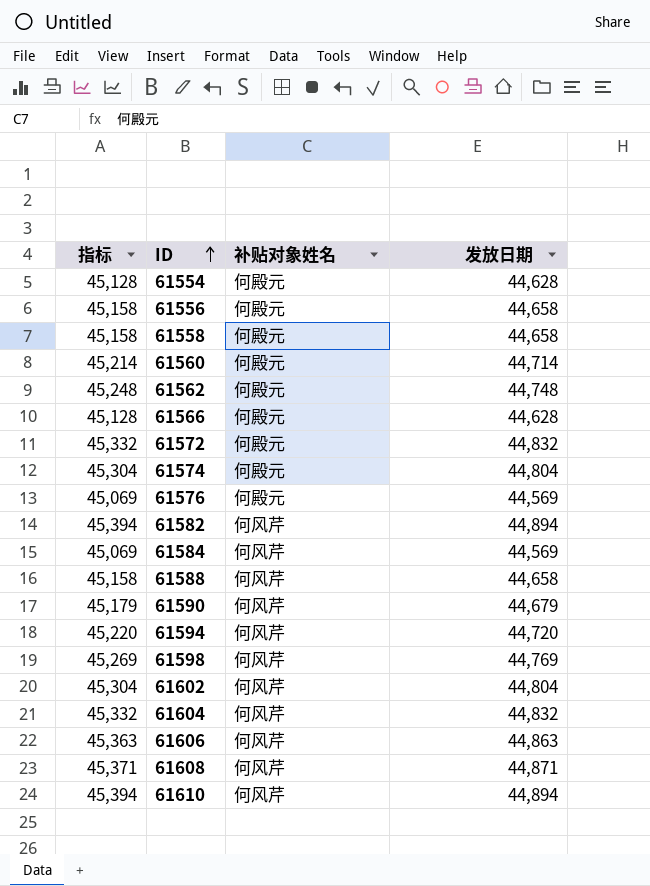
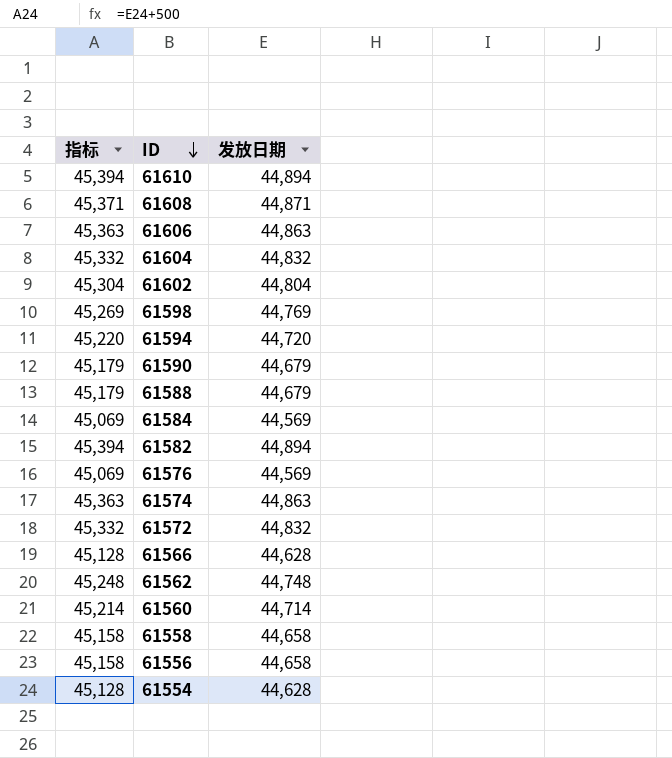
row order: ID ascending -> ID descending
column 补贴对象姓名 | position: 3 -> none
61588 | 指标: 45,158 -> 45,179
61588 | 发放日期: 44,658 -> 44,679
61574 | 指标: 45,304 -> 45,363
61574 | 发放日期: 44,804 -> 44,863

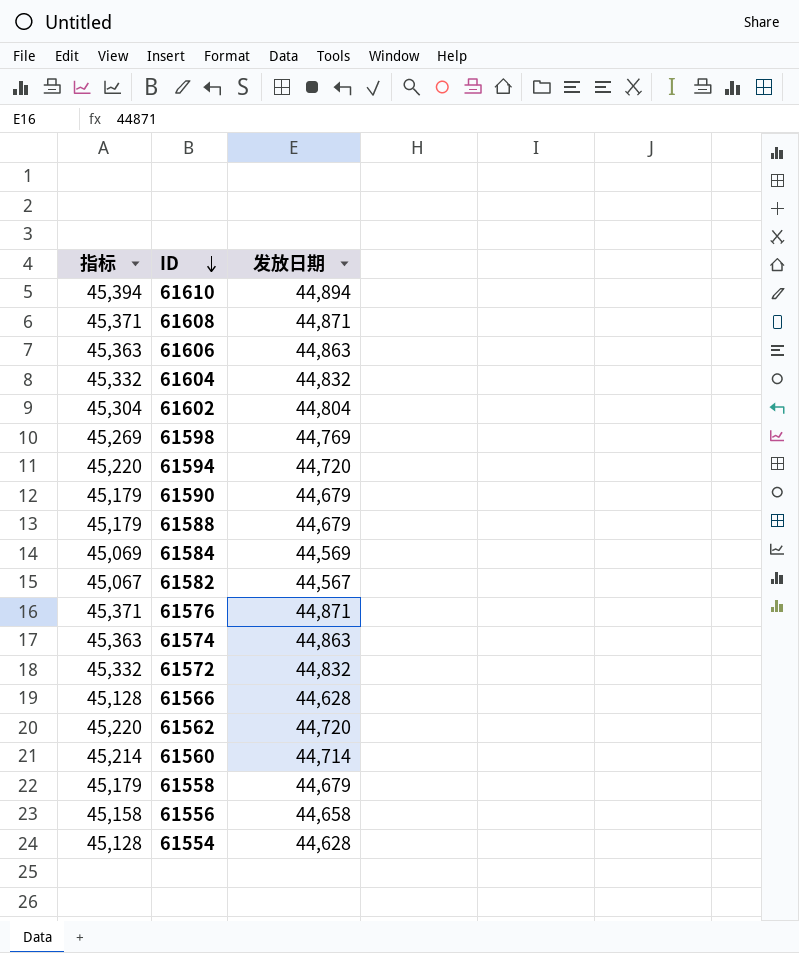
61582 | 指标: 45,394 -> 45,067
61582 | 发放日期: 44,894 -> 44,567
61576 | 指标: 45,069 -> 45,371
61576 | 发放日期: 44,569 -> 44,871
61562 | 指标: 45,248 -> 45,220
61562 | 发放日期: 44,748 -> 44,720
61558 | 指标: 45,158 -> 45,179
61558 | 发放日期: 44,658 -> 44,679

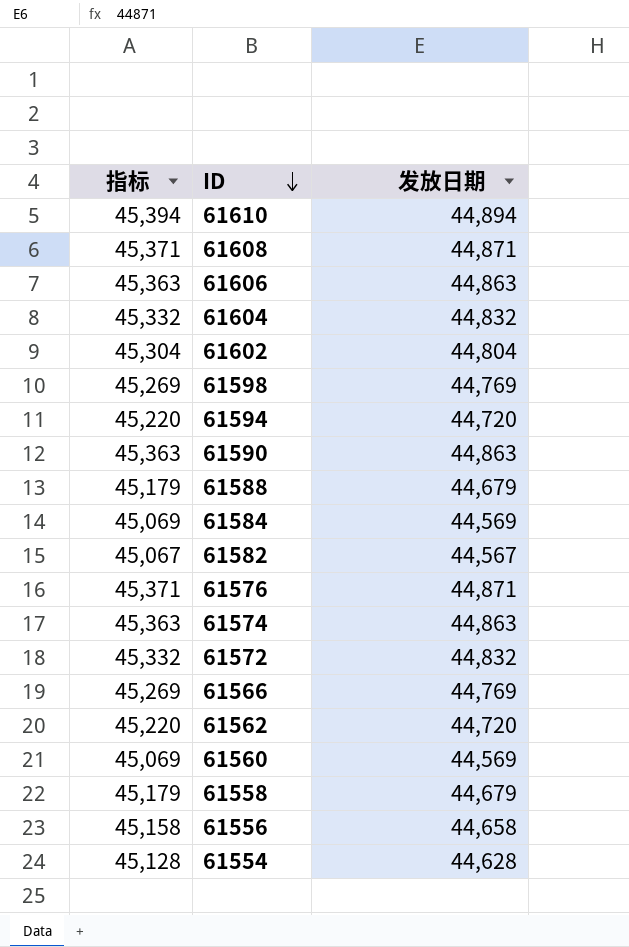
61590 | 指标: 45,179 -> 45,363
61590 | 发放日期: 44,679 -> 44,863
61566 | 指标: 45,128 -> 45,269
61566 | 发放日期: 44,628 -> 44,769
61560 | 指标: 45,214 -> 45,069
61560 | 发放日期: 44,714 -> 44,569

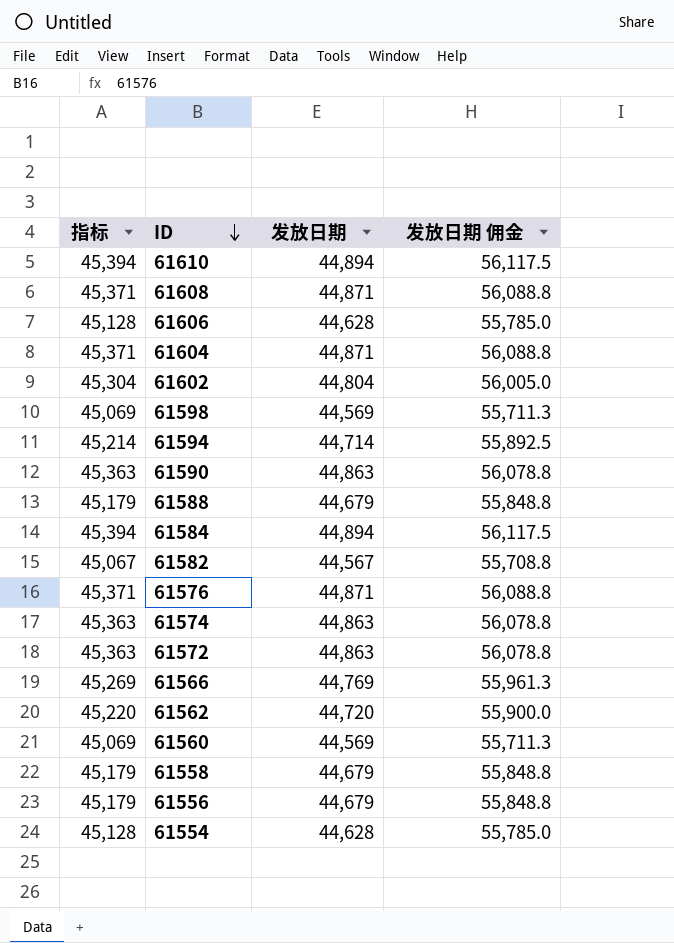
column 发放日期 佣金 | formula: none -> [发放日期] * 1.25
61606 | 指标: 45,363 -> 45,128
61606 | 发放日期: 44,863 -> 44,628
61604 | 指标: 45,332 -> 45,371
61604 | 发放日期: 44,832 -> 44,871
61598 | 指标: 45,269 -> 45,069
61598 | 发放日期: 44,769 -> 44,569
61594 | 指标: 45,220 -> 45,214
61594 | 发放日期: 44,720 -> 44,714
61584 | 指标: 45,069 -> 45,394
61584 | 发放日期: 44,569 -> 44,894
61572 | 指标: 45,332 -> 45,363
61572 | 发放日期: 44,832 -> 44,863
61556 | 指标: 45,158 -> 45,179
61556 | 发放日期: 44,658 -> 44,679

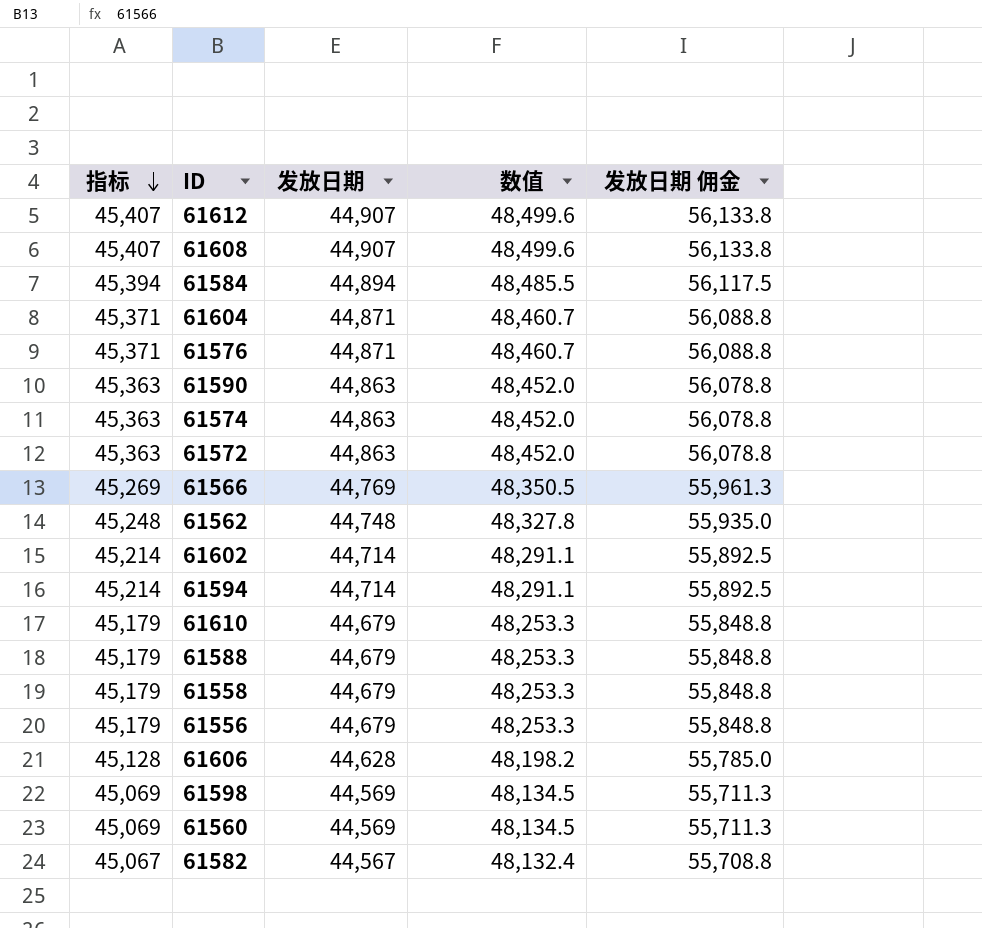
row order: ID descending -> 指标 descending
column 数值 | formula: none -> [发放日期] * 1.08
row 61554: 45,128 | 44,628 | 55,785.0 -> none
row 61612: none -> 45,407 | 44,907 | 48,499.6 | 56,133.8
61608 | 指标: 45,371 -> 45,407
61608 | 发放日期: 44,871 -> 44,907
61608 | 发放日期 佣金: 56,088.8 -> 56,133.8
61562 | 指标: 45,220 -> 45,248
61562 | 发放日期: 44,720 -> 44,748
61562 | 发放日期 佣金: 55,900.0 -> 55,935.0
61602 | 指标: 45,304 -> 45,214
61602 | 发放日期: 44,804 -> 44,714
61602 | 发放日期 佣金: 56,005.0 -> 55,892.5
61610 | 指标: 45,394 -> 45,179
61610 | 发放日期: 44,894 -> 44,679
61610 | 发放日期 佣金: 56,117.5 -> 55,848.8

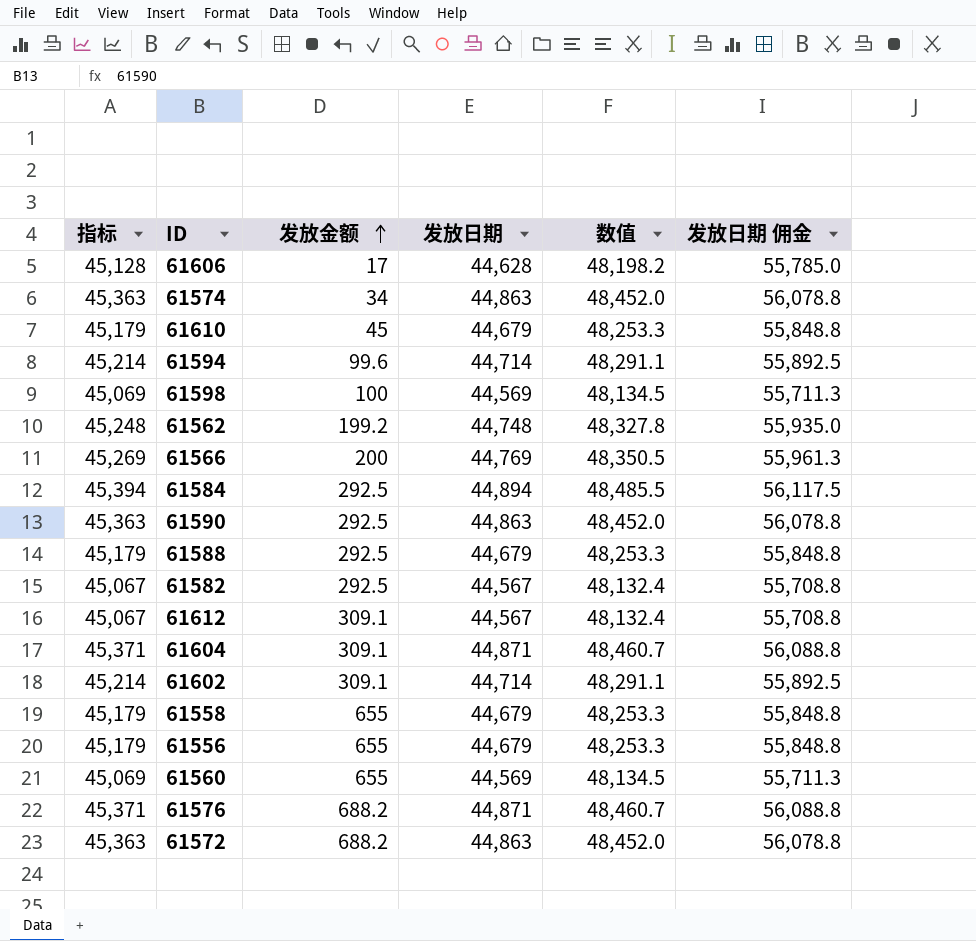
row order: 指标 descending -> 发放金额 ascending
column 发放金额 | position: none -> 3
row 61608: 45,407 | 44,907 | 48,499.6 | 56,133.8 -> none
61612 | 指标: 45,407 -> 45,067
61612 | 发放日期: 44,907 -> 44,567
61612 | 数值: 48,499.6 -> 48,132.4
61612 | 发放日期 佣金: 56,133.8 -> 55,708.8

